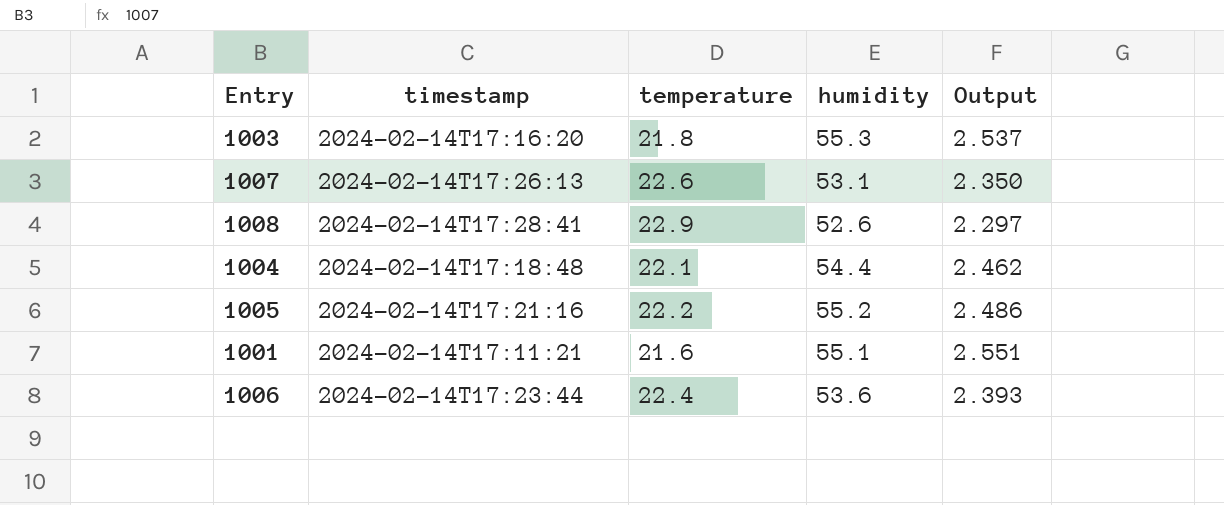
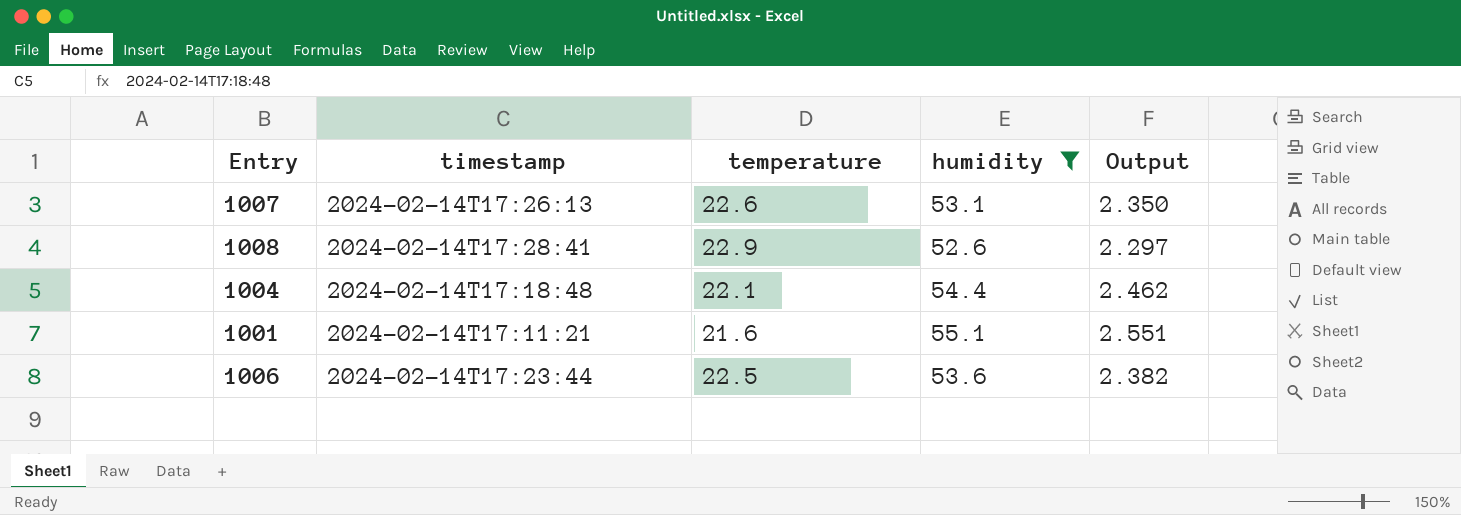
filter: none -> humidity <= 55.1
1006 | temperature: 22.4 -> 22.5
1006 | Output: 2.393 -> 2.382

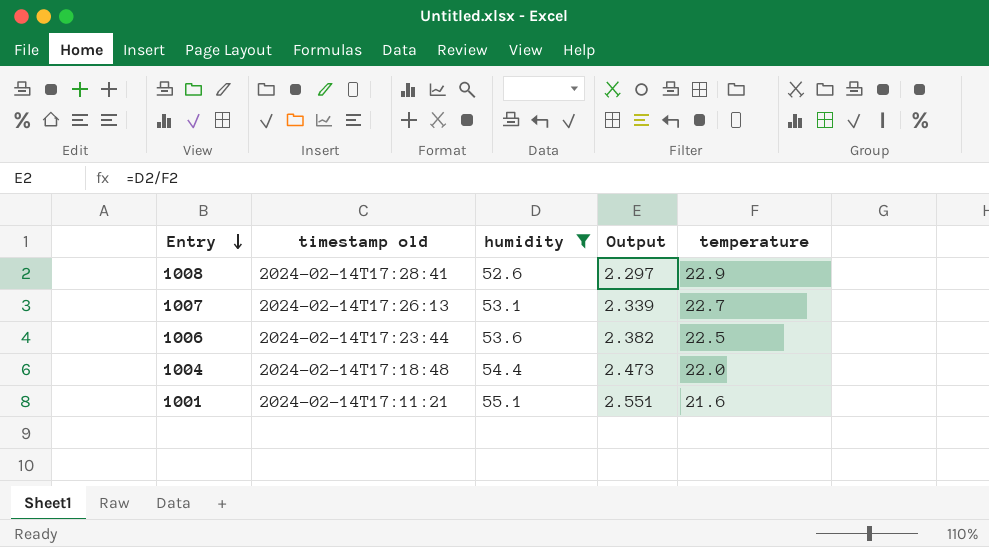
row order: none -> Entry descending
column name: timestamp -> timestamp old
column temperature | position: 3 -> 5
1007 | Output: 2.350 -> 2.339
1007 | temperature: 22.6 -> 22.7
1004 | Output: 2.462 -> 2.473
1004 | temperature: 22.1 -> 22.0

